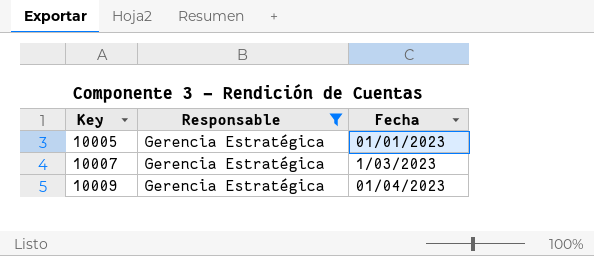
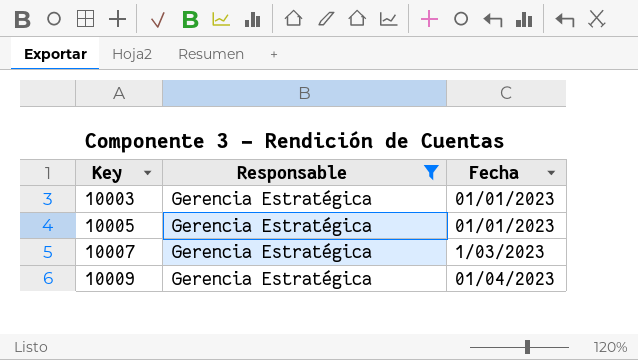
row 10003: none -> Gerencia Estratégica | 01/01/2023

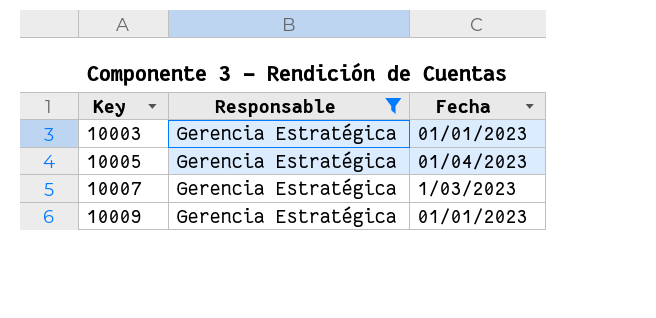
10005 | Fecha: 01/01/2023 -> 01/04/2023
10009 | Fecha: 01/04/2023 -> 01/01/2023

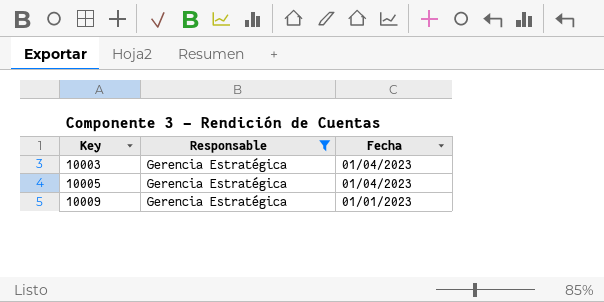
row 10007: Gerencia Estratégica | 1/03/2023 -> none
10003 | Fecha: 01/01/2023 -> 01/04/2023

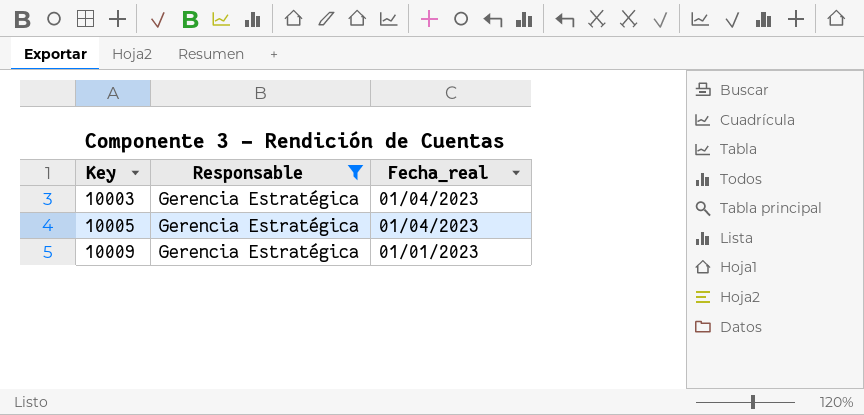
column name: Fecha -> Fecha_real

